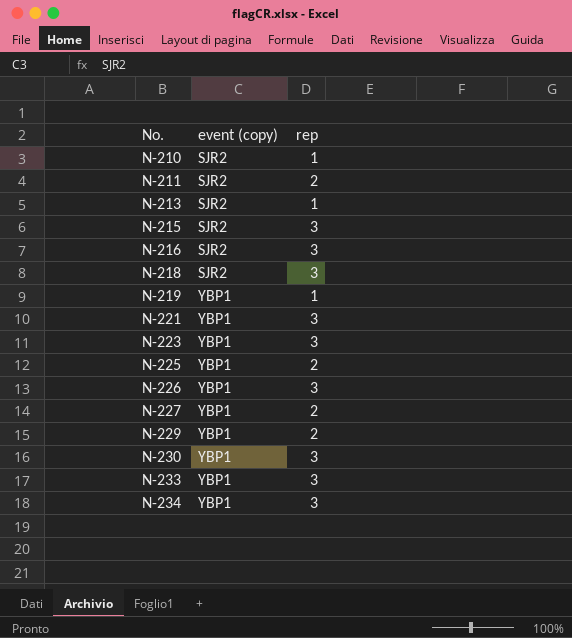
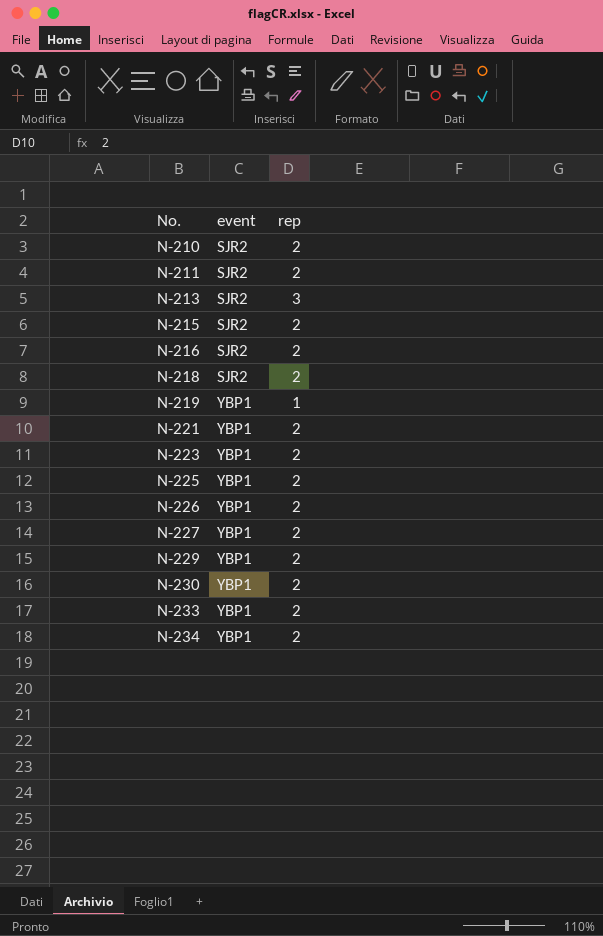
column name: event (copy) -> event
N-210 | rep: 1 -> 2
N-213 | rep: 1 -> 3
N-215 | rep: 3 -> 2
N-216 | rep: 3 -> 2
N-218 | rep: 3 -> 2
N-221 | rep: 3 -> 2
N-223 | rep: 3 -> 2
N-226 | rep: 3 -> 2
N-230 | rep: 3 -> 2
N-233 | rep: 3 -> 2
N-234 | rep: 3 -> 2

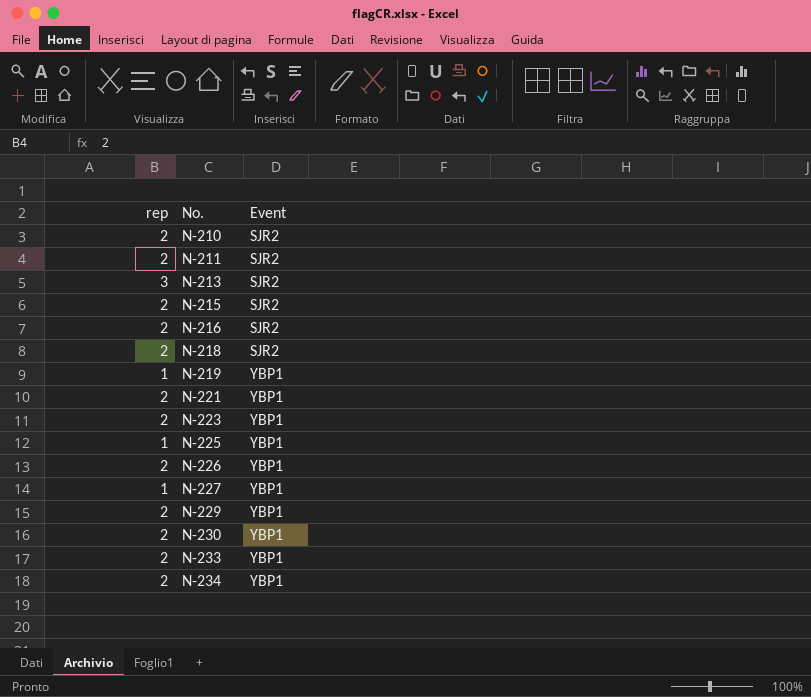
column rep | position: 3 -> 1
column name: event -> Event
N-225 | rep: 2 -> 1
N-227 | rep: 2 -> 1

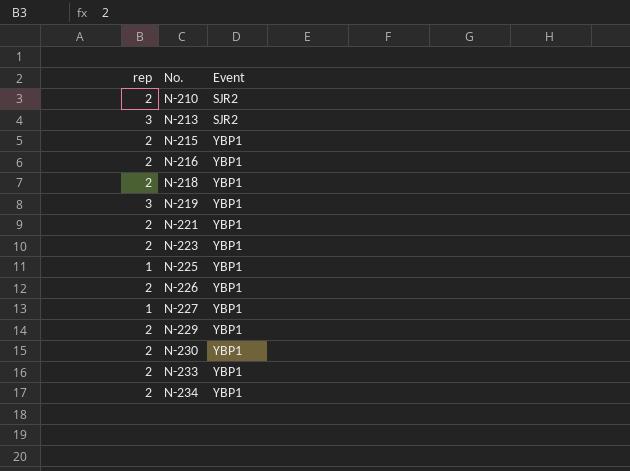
row N-211: 2 | SJR2 -> none
N-215 | Event: SJR2 -> YBP1
N-216 | Event: SJR2 -> YBP1
N-218 | Event: SJR2 -> YBP1
N-219 | rep: 1 -> 3

